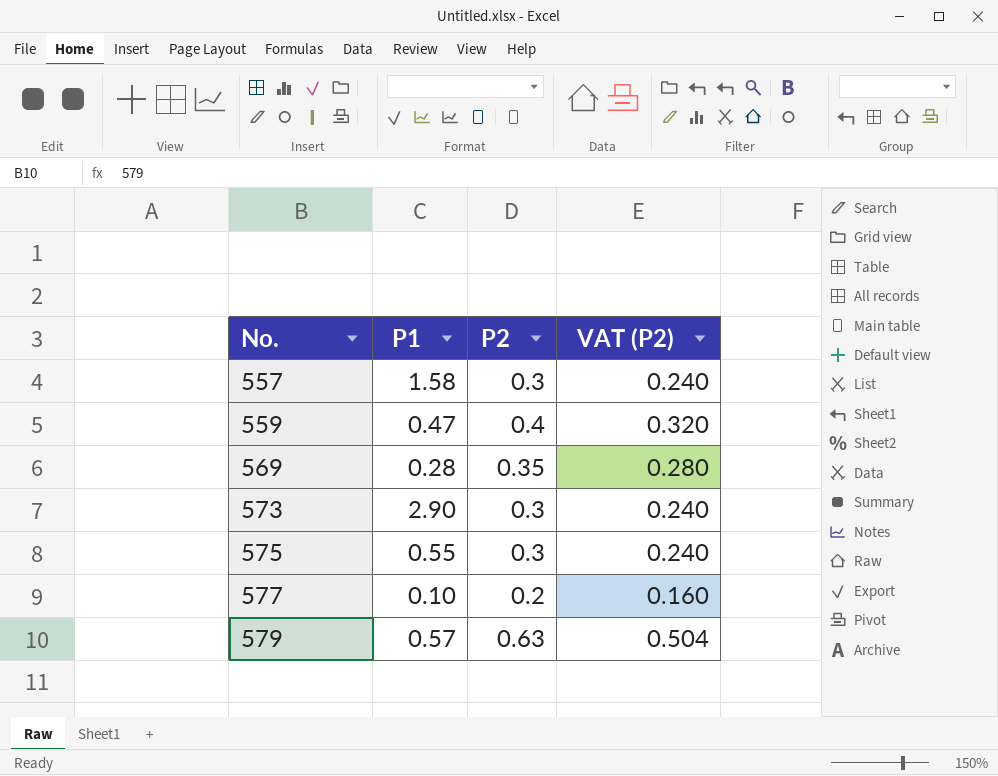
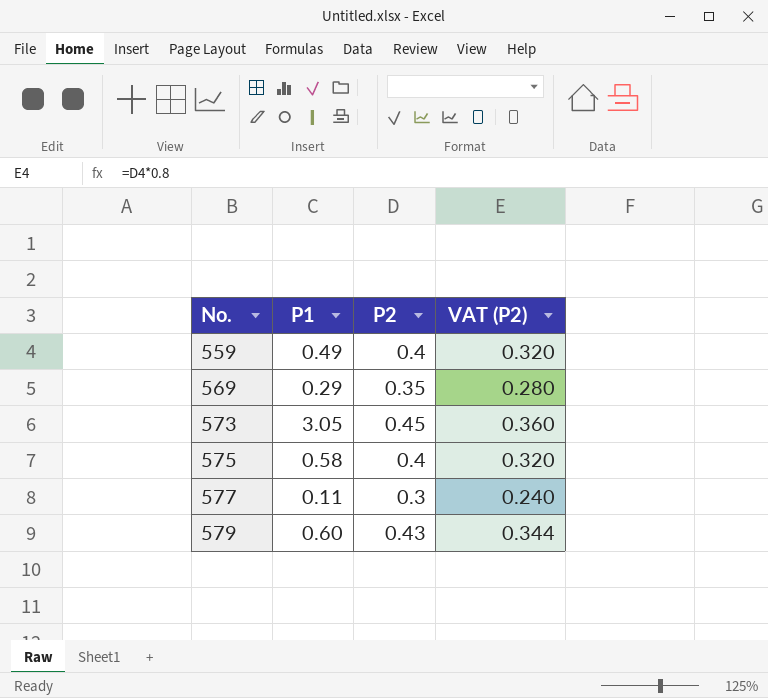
row 557: 1.58 | 0.3 | 0.240 -> none
559 | P1: 0.47 -> 0.49
569 | P1: 0.28 -> 0.29
573 | P1: 2.90 -> 3.05
573 | P2: 0.3 -> 0.45
573 | VAT (P2): 0.240 -> 0.360
575 | P1: 0.55 -> 0.58
575 | P2: 0.3 -> 0.4
575 | VAT (P2): 0.240 -> 0.320
577 | P1: 0.10 -> 0.11
577 | P2: 0.2 -> 0.3
577 | VAT (P2): 0.160 -> 0.240
579 | P1: 0.57 -> 0.60
579 | P2: 0.63 -> 0.43
579 | VAT (P2): 0.504 -> 0.344

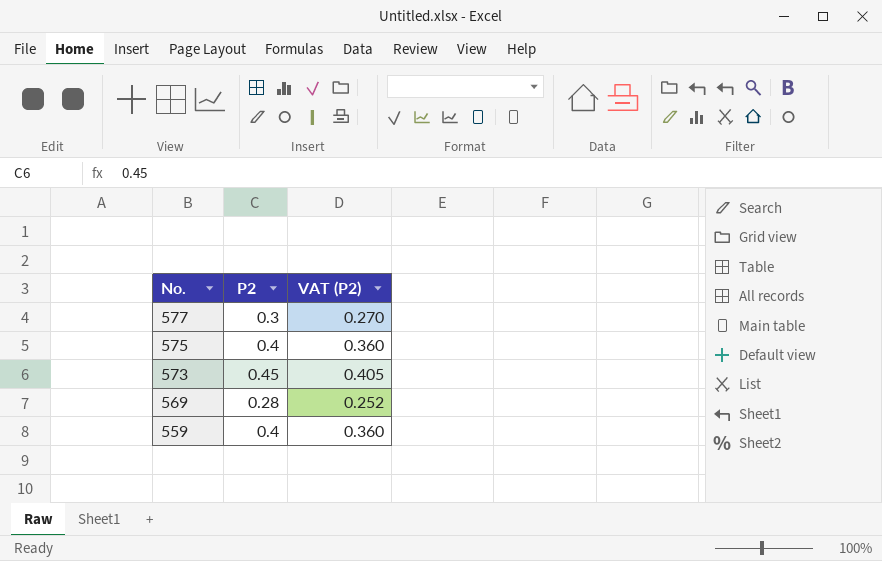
row order: No. ascending -> No. descending
column P1 | position: 2 -> none
column VAT (P2) | formula: [P2] * 0.8 -> [P2] * 0.9
row 579: 0.60 | 0.43 | 0.344 -> none
569 | P2: 0.35 -> 0.28

